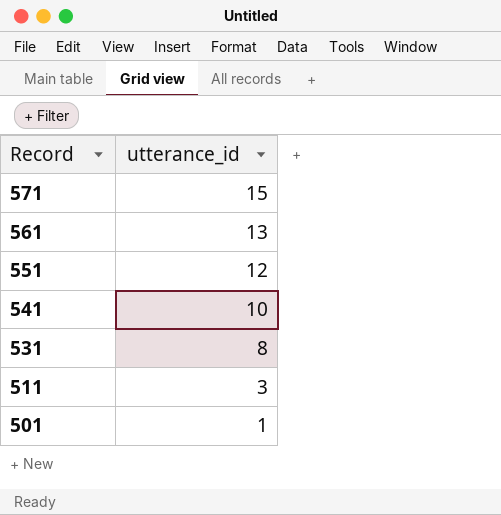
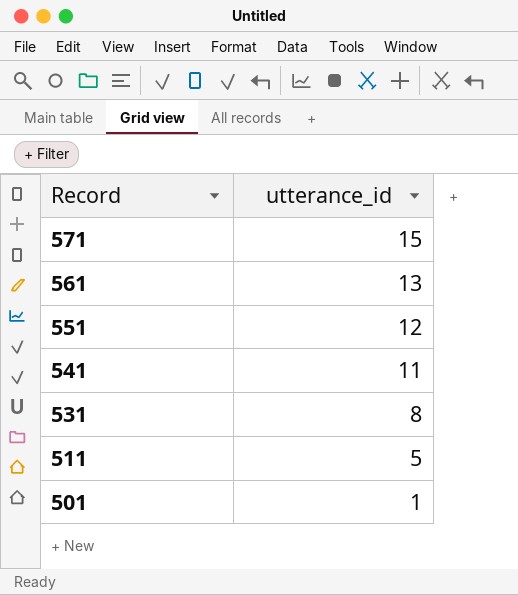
541 | utterance_id: 10 -> 11
511 | utterance_id: 3 -> 5

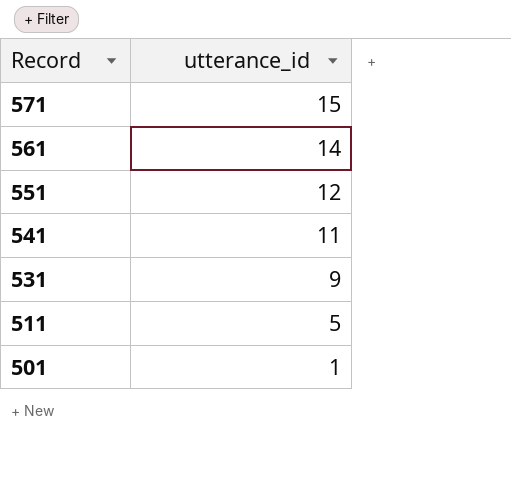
561 | utterance_id: 13 -> 14
531 | utterance_id: 8 -> 9

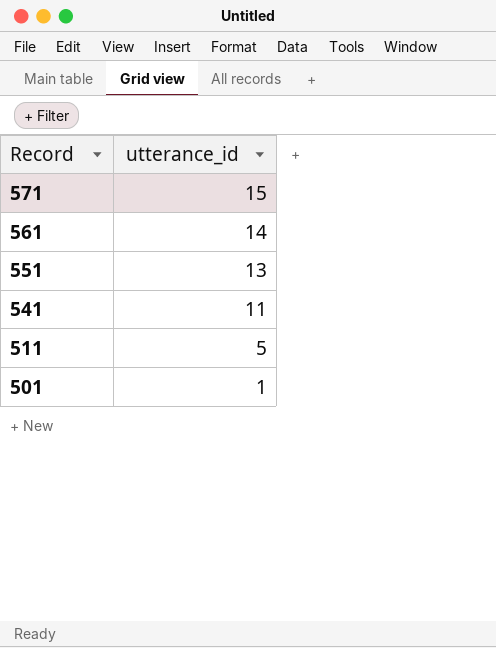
row 531: 9 -> none
551 | utterance_id: 12 -> 13

